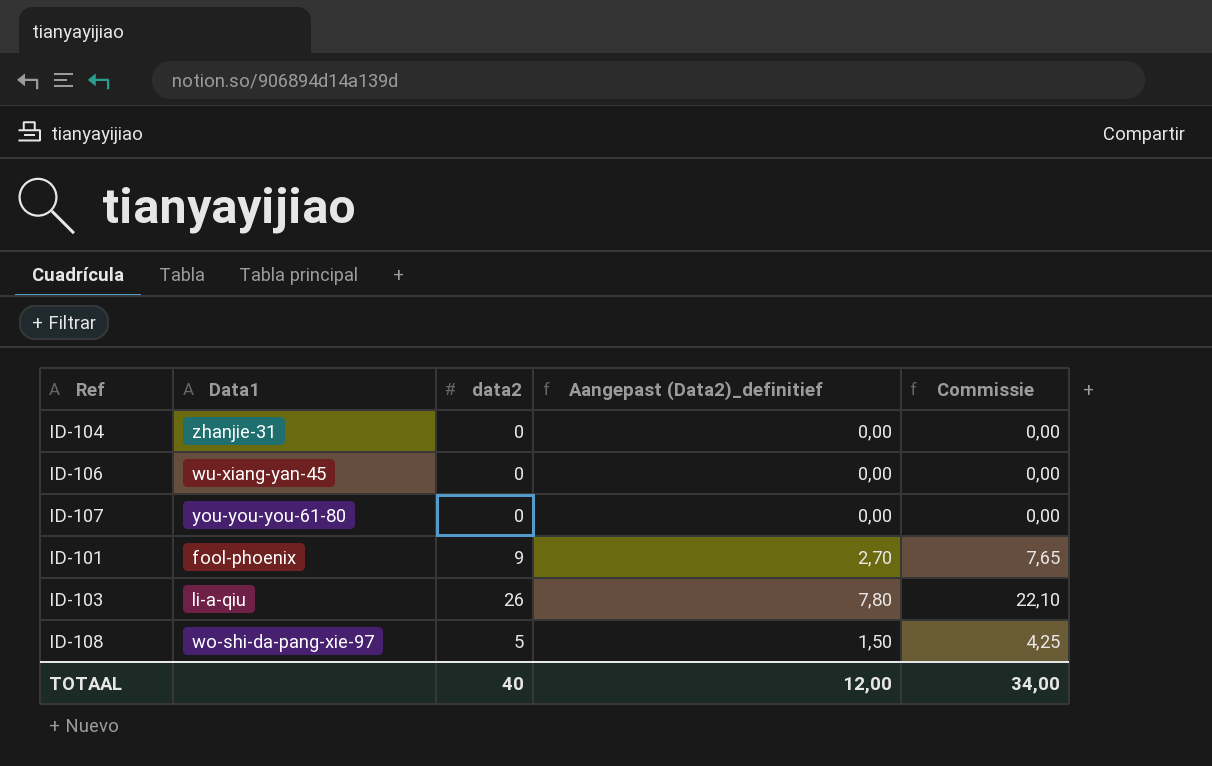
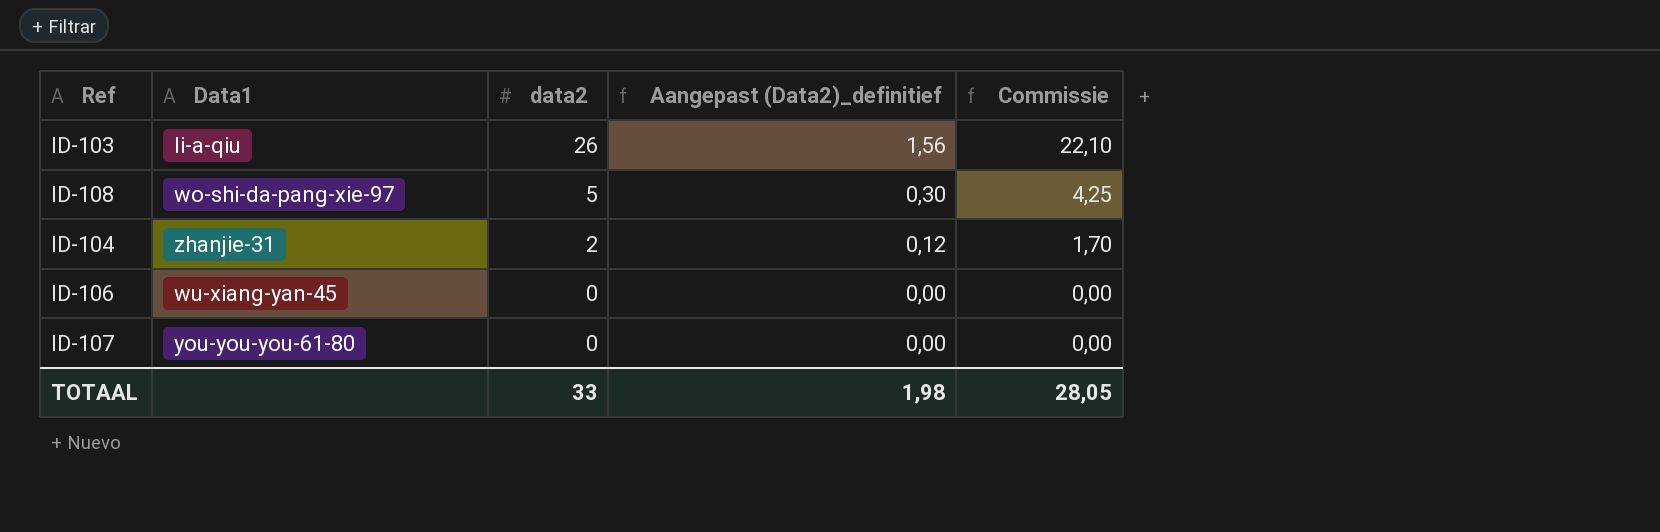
row order: none -> data2 descending
column Aangepast (Data2)_definitief | formula: [data2] * 0,3 -> [data2] * 0,06
row ID-101: fool-phoenix | 9 | 2,70 | 7,65 -> none
ID-104 | data2: 0 -> 2
ID-104 | Commissie: 0,00 -> 1,70
TOTAAL | data2: 40 -> 33
TOTAAL | Aangepast (Data2)_definitief: 12,00 -> 1,98
TOTAAL | Commissie: 34,00 -> 28,05

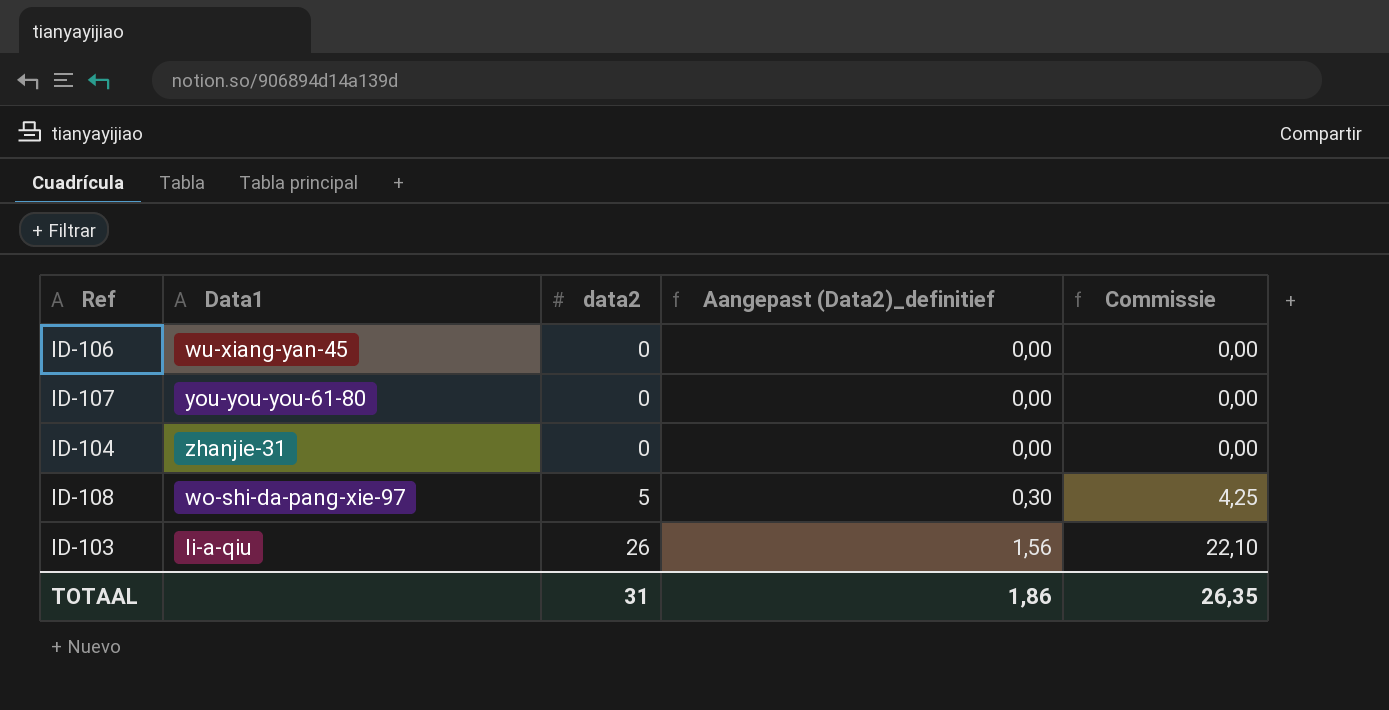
row order: data2 descending -> data2 ascending
ID-104 | data2: 2 -> 0
ID-104 | Aangepast (Data2)_definitief: 0,12 -> 0,00
ID-104 | Commissie: 1,70 -> 0,00
TOTAAL | data2: 33 -> 31
TOTAAL | Aangepast (Data2)_definitief: 1,98 -> 1,86
TOTAAL | Commissie: 28,05 -> 26,35

